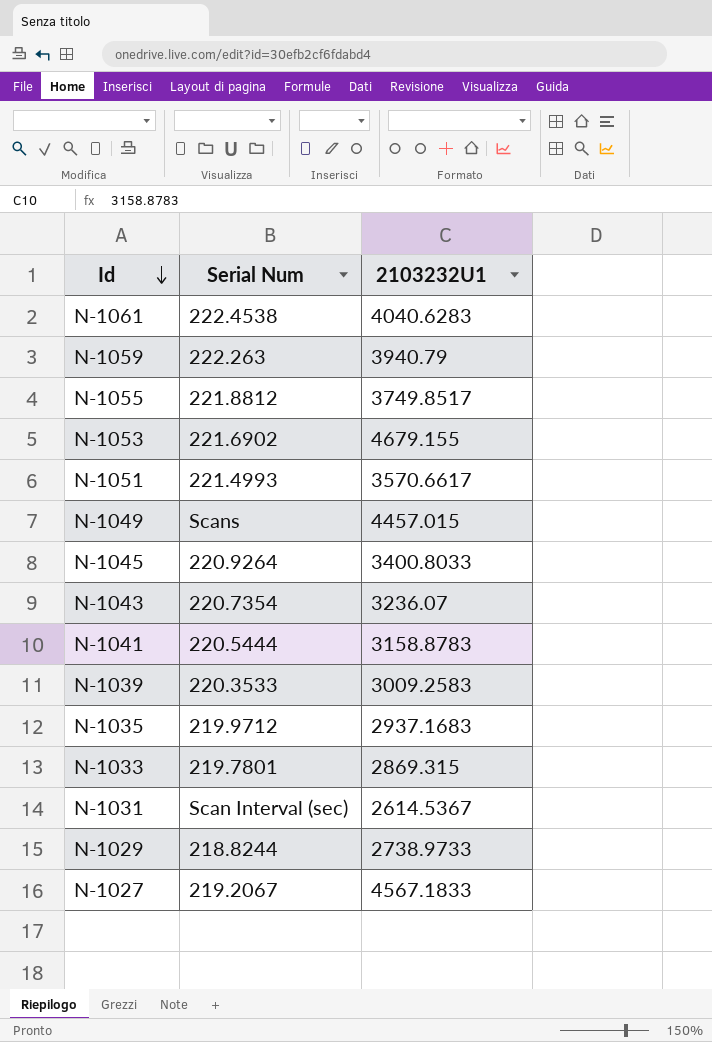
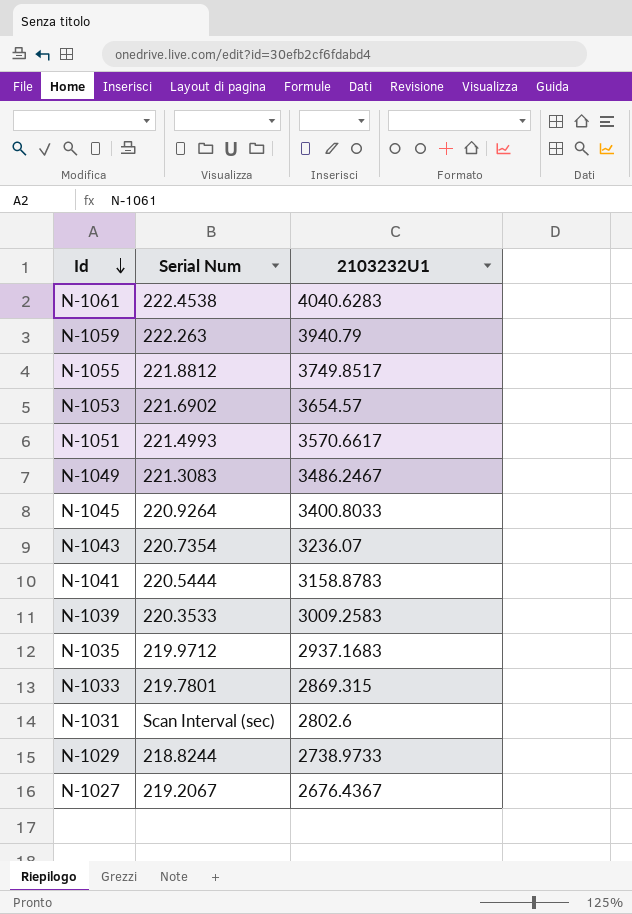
N-1053 | 2103232U1: 4679.155 -> 3654.57
N-1049 | Serial Num: Scans -> 221.3083
N-1049 | 2103232U1: 4457.015 -> 3486.2467
N-1031 | 2103232U1: 2614.5367 -> 2802.6
N-1027 | 2103232U1: 4567.1833 -> 2676.4367

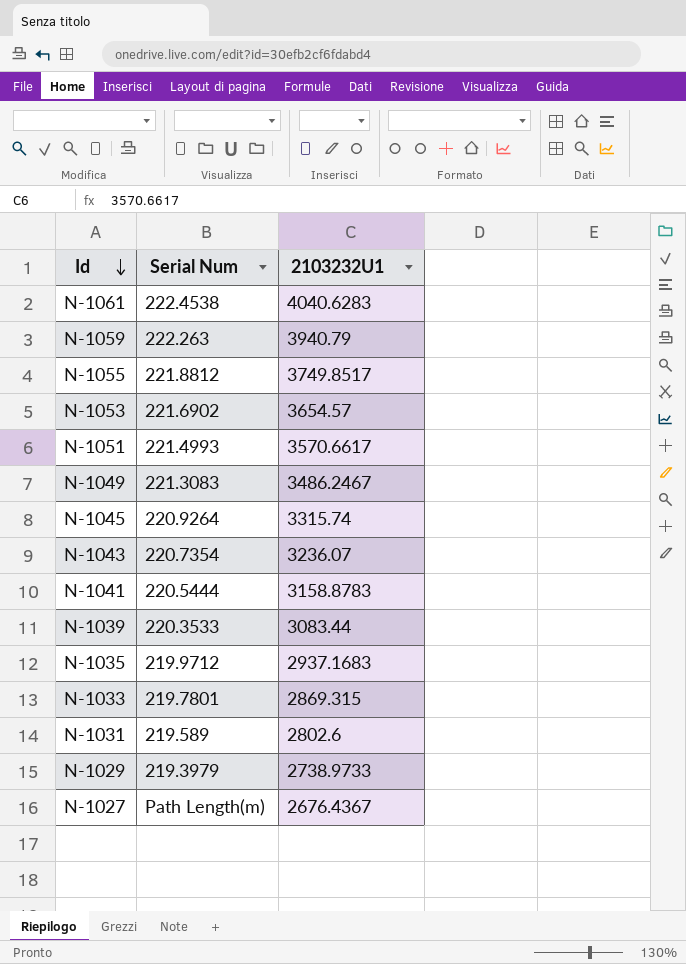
N-1045 | 2103232U1: 3400.8033 -> 3315.74
N-1039 | 2103232U1: 3009.2583 -> 3083.44
N-1031 | Serial Num: Scan Interval (sec) -> 219.589
N-1029 | Serial Num: 218.8244 -> 219.3979
N-1027 | Serial Num: 219.2067 -> Path Length(m)

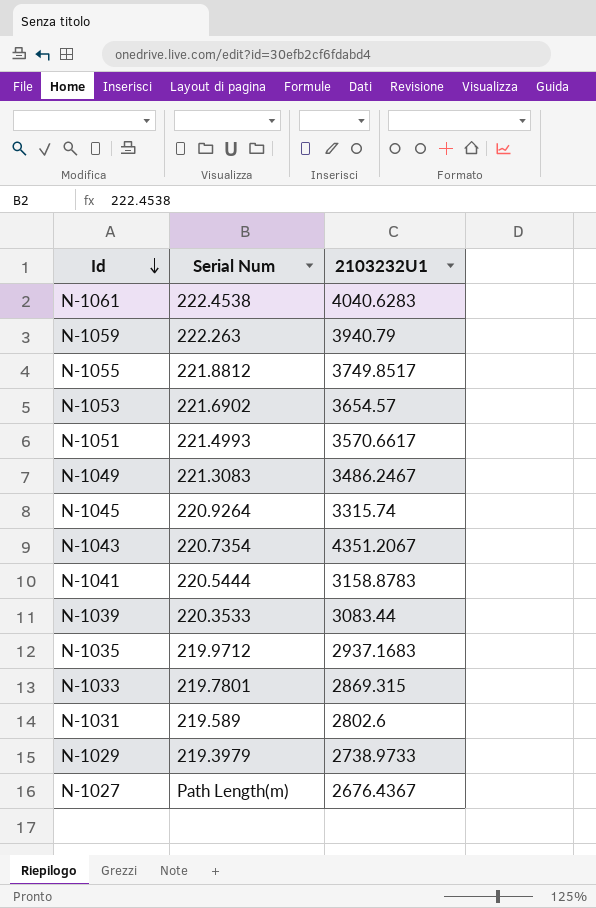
N-1043 | 2103232U1: 3236.07 -> 4351.2067

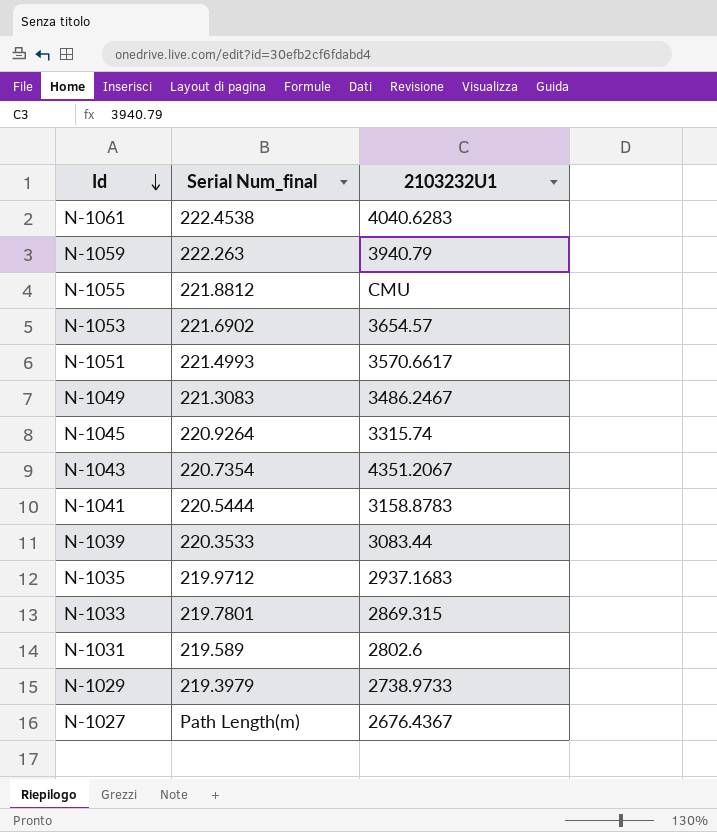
column name: Serial Num -> Serial Num_final
N-1055 | 2103232U1: 3749.8517 -> CMU

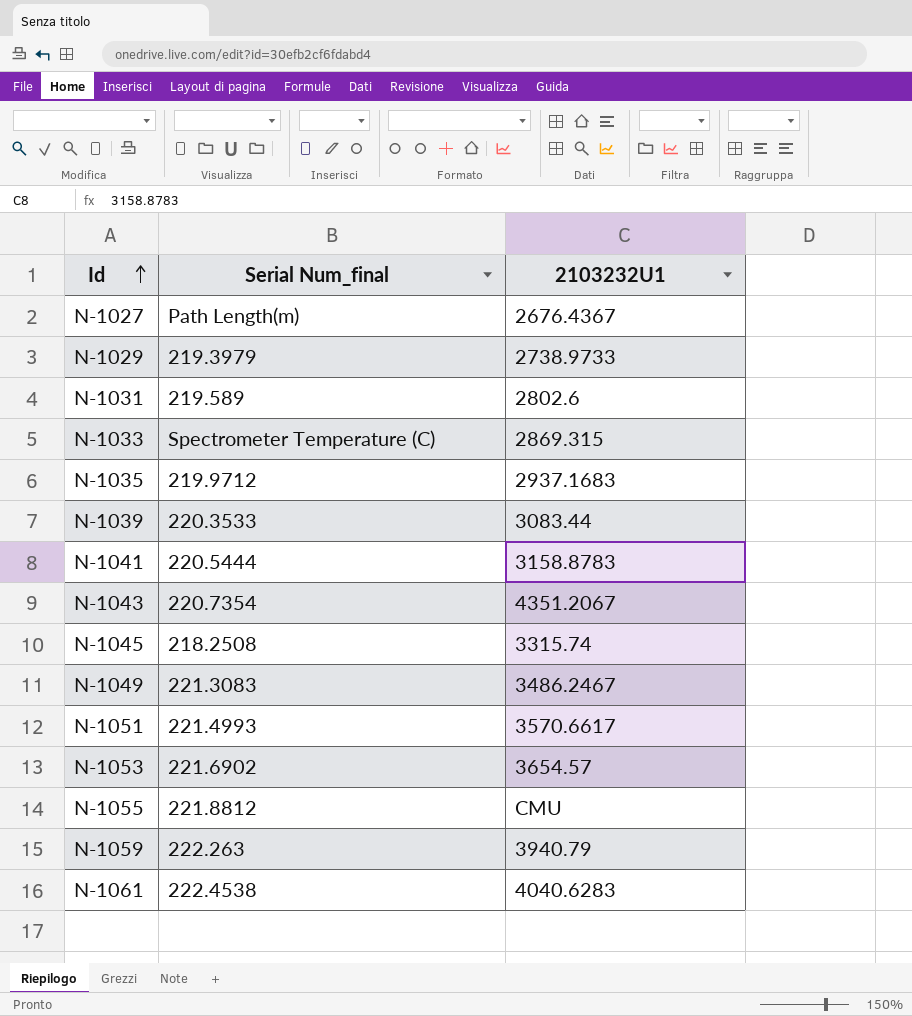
row order: Id descending -> Id ascending
N-1033 | Serial Num_final: 219.7801 -> Spectrometer Temperature (C)
N-1045 | Serial Num_final: 220.9264 -> 218.2508

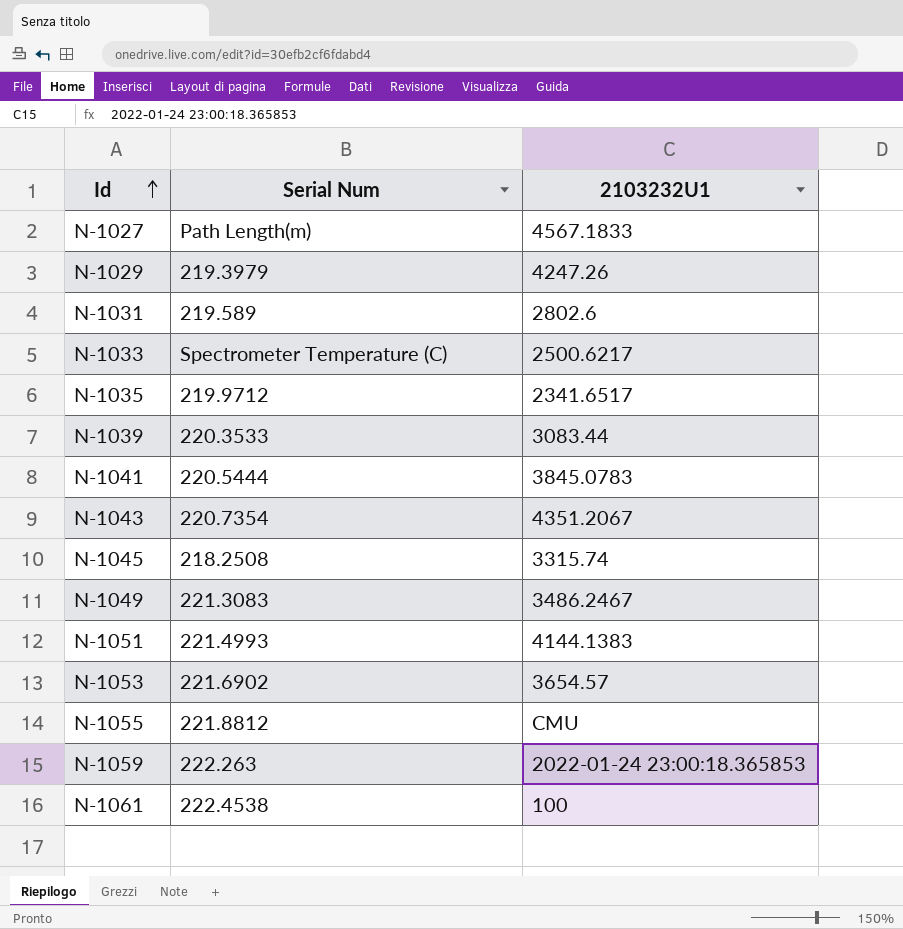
column name: Serial Num_final -> Serial Num
N-1027 | 2103232U1: 2676.4367 -> 4567.1833
N-1029 | 2103232U1: 2738.9733 -> 4247.26
N-1033 | 2103232U1: 2869.315 -> 2500.6217
N-1035 | 2103232U1: 2937.1683 -> 2341.6517
N-1041 | 2103232U1: 3158.8783 -> 3845.0783
N-1051 | 2103232U1: 3570.6617 -> 4144.1383
N-1059 | 2103232U1: 3940.79 -> 2022-01-24 23:00:18.365853
N-1061 | 2103232U1: 4040.6283 -> 100

